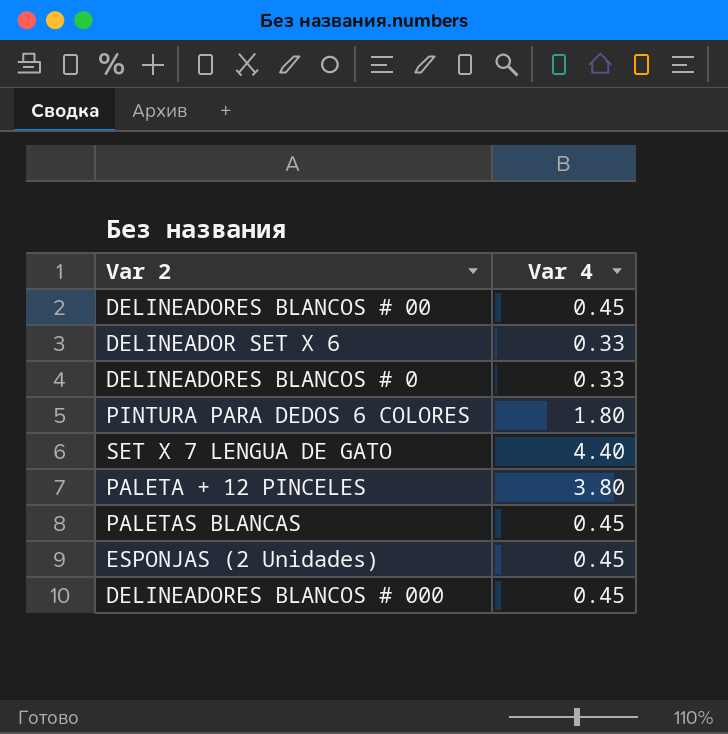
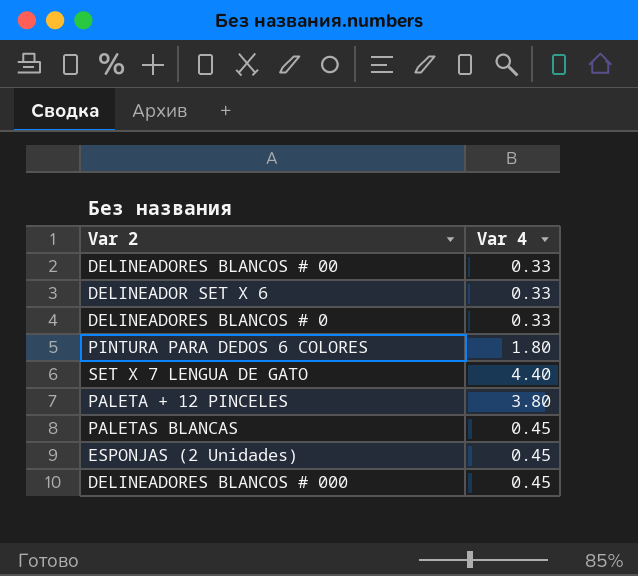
DELINEADORES BLANCOS # 00 | Var 4: 0.45 -> 0.33

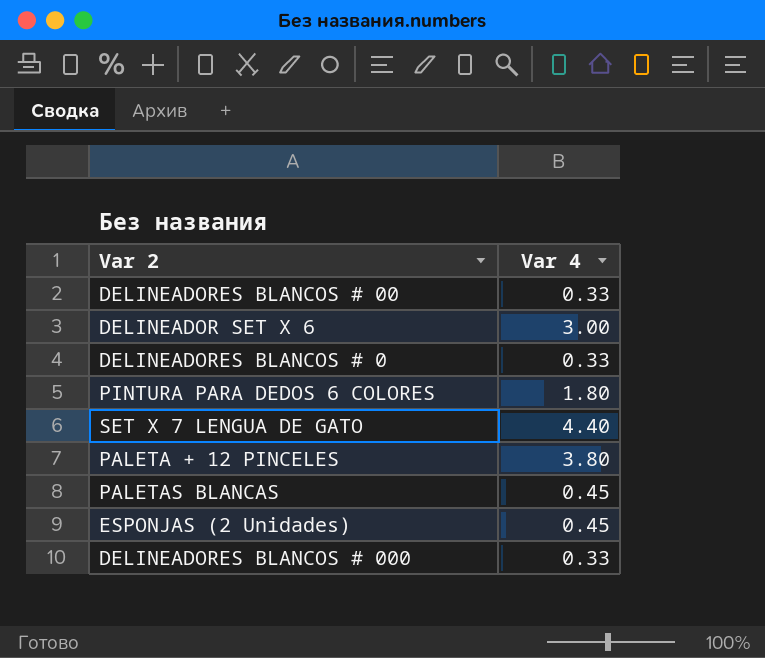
DELINEADOR SET X 6 | Var 4: 0.33 -> 3.00
DELINEADORES BLANCOS # 000 | Var 4: 0.45 -> 0.33

